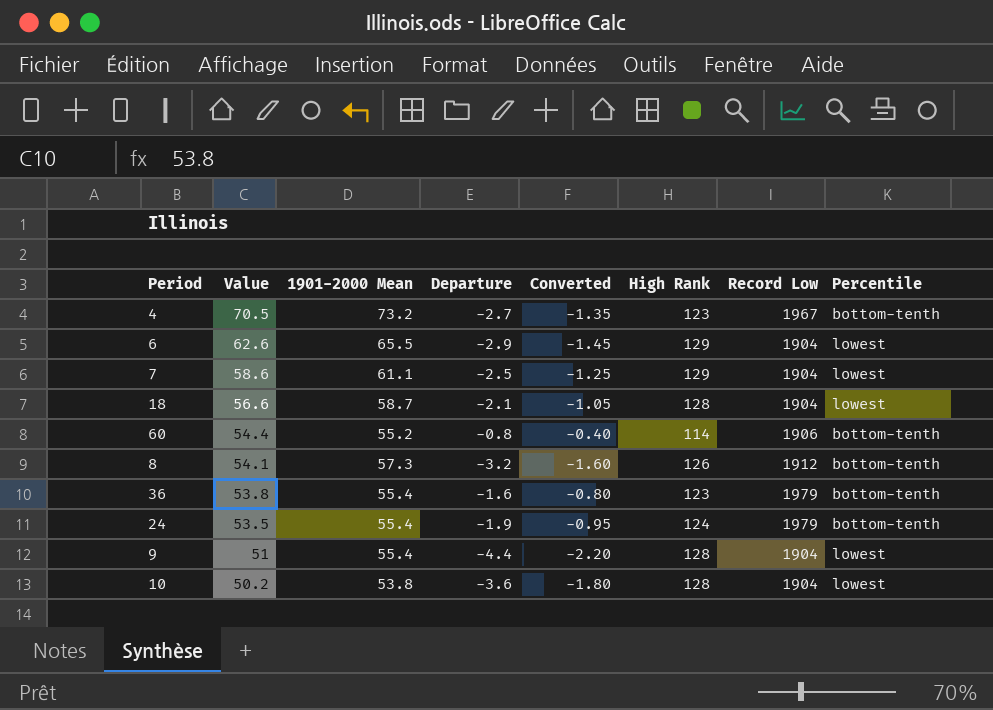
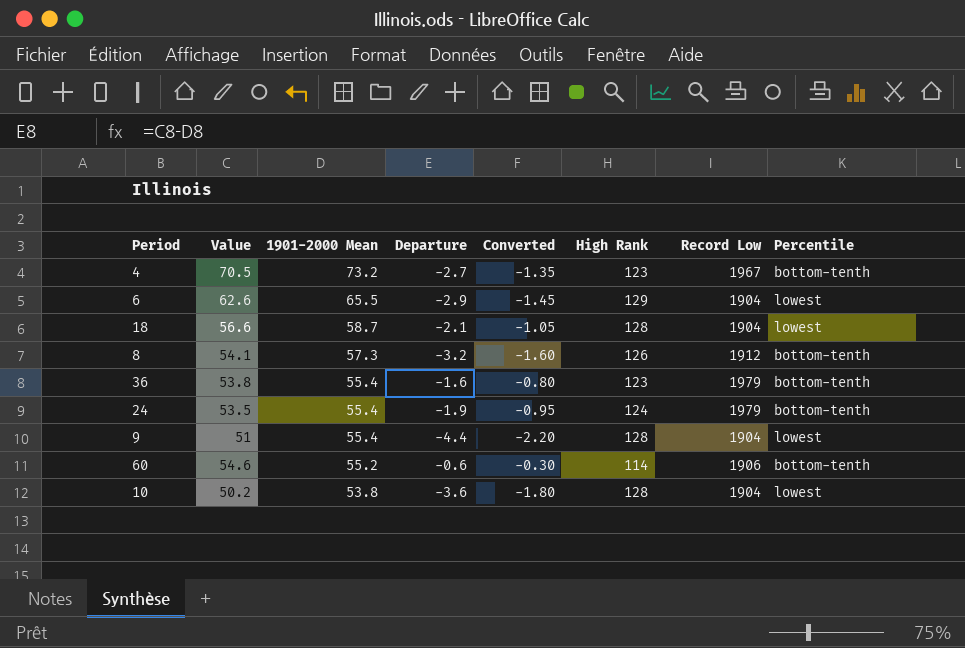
row order: Value descending -> 1901-2000 Mean descending
row 7: 58.6 | 61.1 | -2.5 | -1.25 | 129 | 1904 | lowest -> none
60 | Value: 54.4 -> 54.6
60 | Departure: -0.8 -> -0.6
60 | Converted: -0.40 -> -0.30

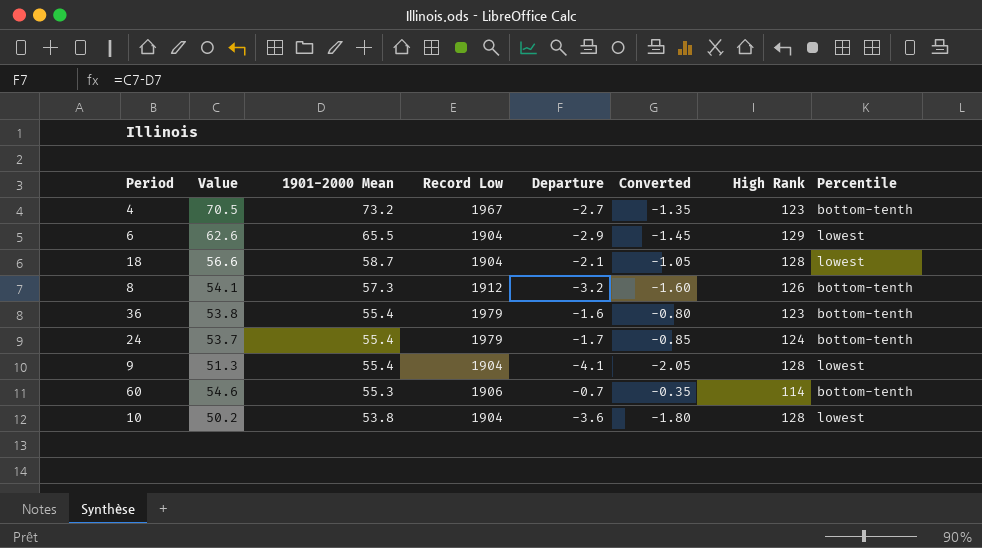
column Record Low | position: 7 -> 4
24 | Value: 53.5 -> 53.7
24 | Departure: -1.9 -> -1.7
24 | Converted: -0.95 -> -0.85
9 | Value: 51 -> 51.3
9 | Departure: -4.4 -> -4.1
9 | Converted: -2.20 -> -2.05
60 | 1901-2000 Mean: 55.2 -> 55.3
60 | Departure: -0.6 -> -0.7
60 | Converted: -0.30 -> -0.35

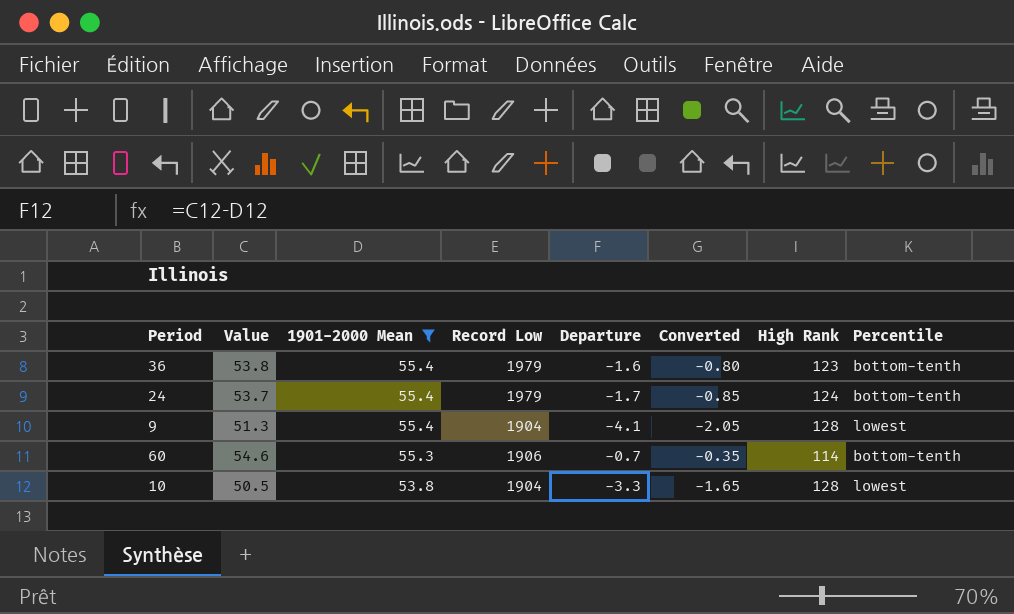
filter: none -> 1901-2000 Mean <= 55.4
10 | Value: 50.2 -> 50.5
10 | Departure: -3.6 -> -3.3
10 | Converted: -1.80 -> -1.65

